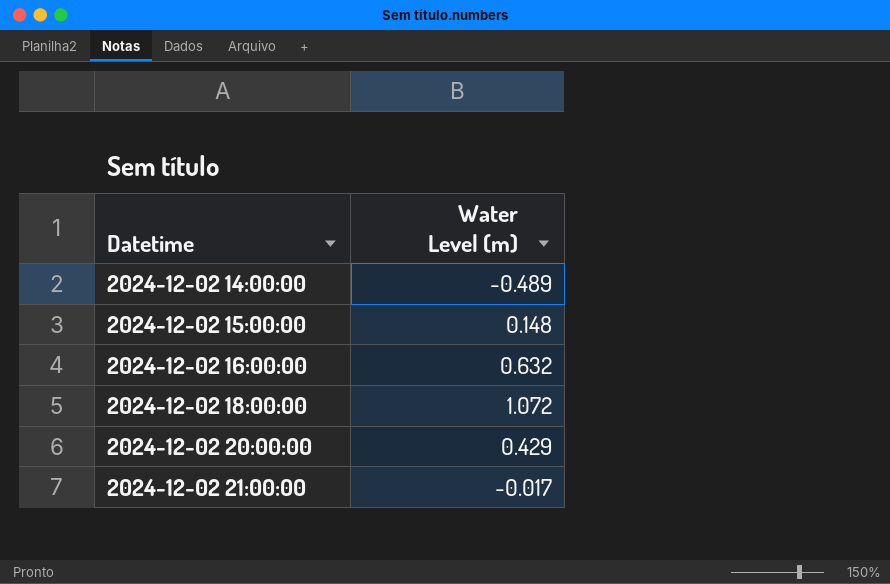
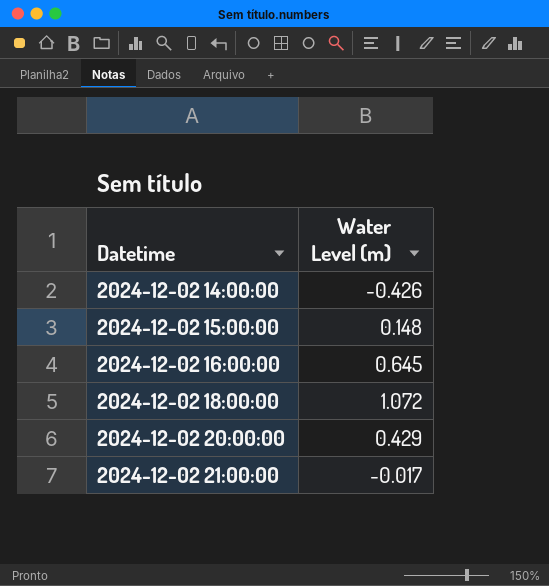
2024-12-02 14:00:00 | Water Level (m): -0.489 -> -0.426
2024-12-02 16:00:00 | Water Level (m): 0.632 -> 0.645

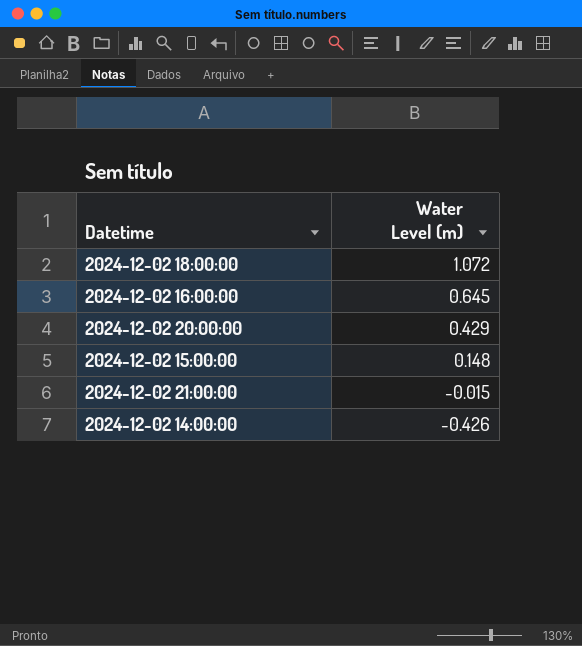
row order: Datetime ascending -> Water Level (m) descending
2024-12-02 21:00:00 | Water Level (m): -0.017 -> -0.015

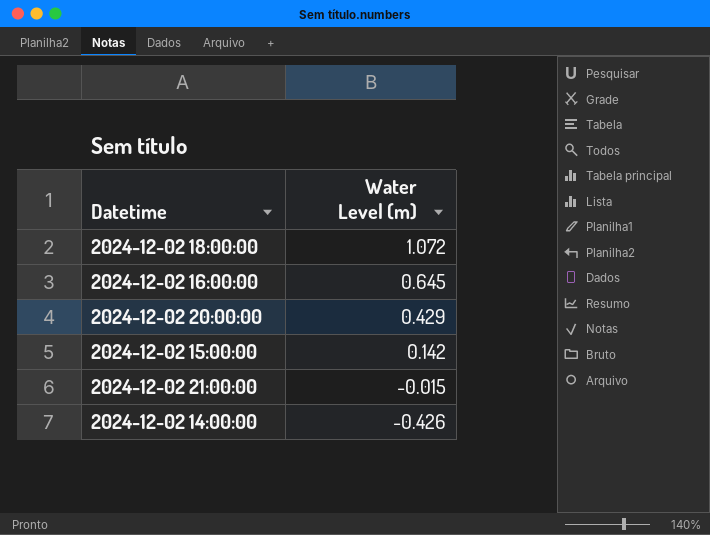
2024-12-02 15:00:00 | Water Level (m): 0.148 -> 0.142

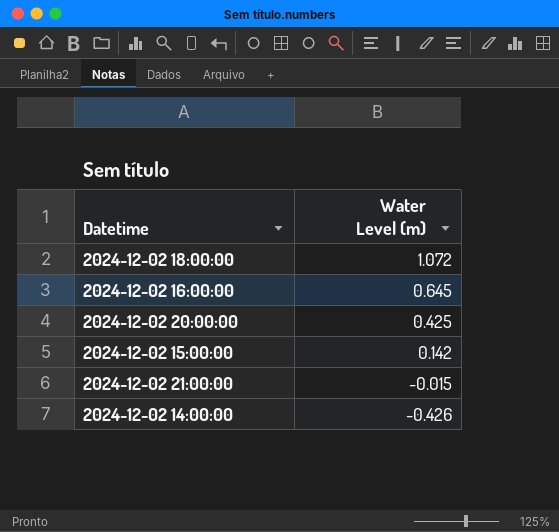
2024-12-02 20:00:00 | Water Level (m): 0.429 -> 0.425

